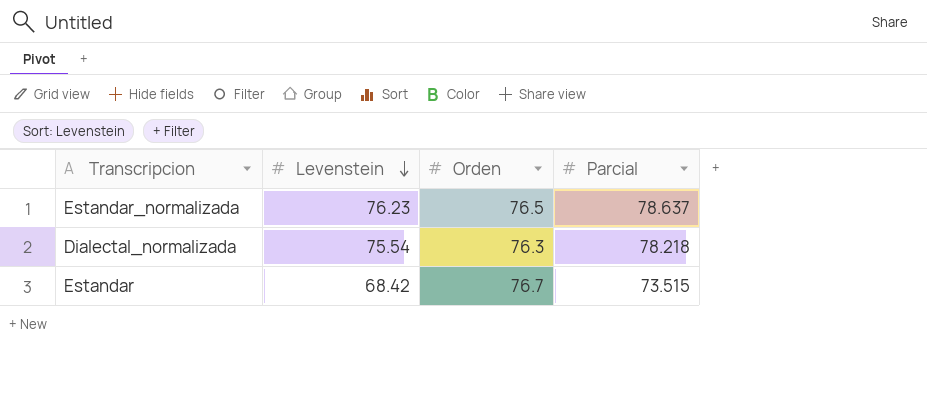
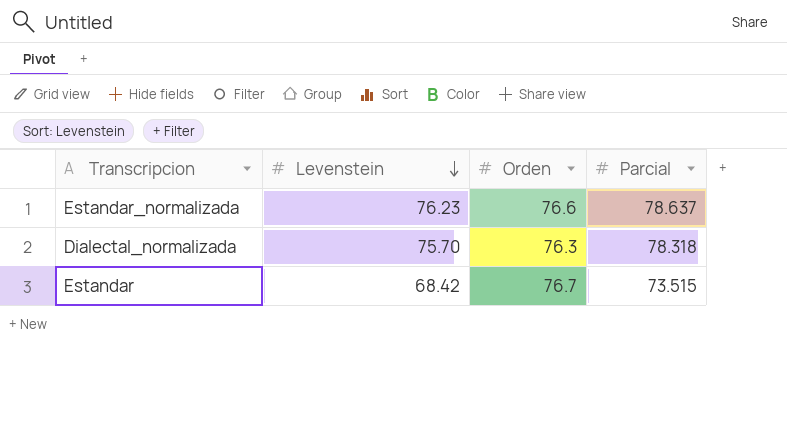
Estandar_normalizada | Orden: 76.5 -> 76.6
Dialectal_normalizada | Levenstein: 75.54 -> 75.70
Dialectal_normalizada | Parcial: 78.218 -> 78.318

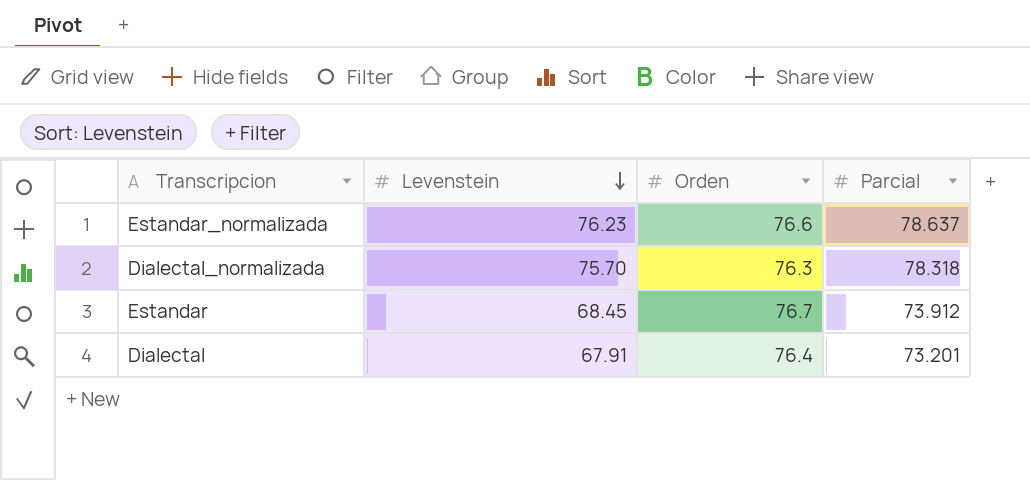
Estandar | Levenstein: 68.42 -> 68.45
Estandar | Parcial: 73.515 -> 73.912
row Dialectal: none -> 67.91 | 76.4 | 73.201

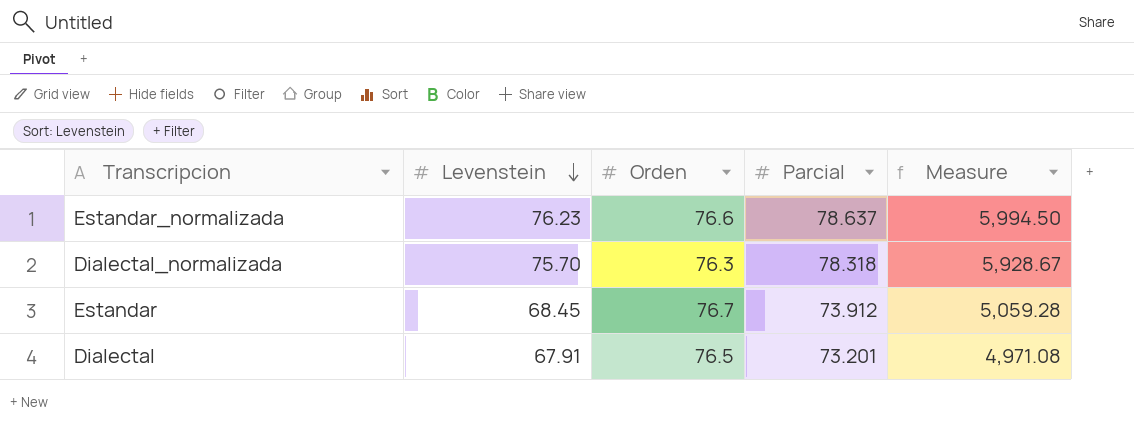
column Measure | formula: none -> [Levenstein] * [Parcial]
Dialectal | Orden: 76.4 -> 76.5

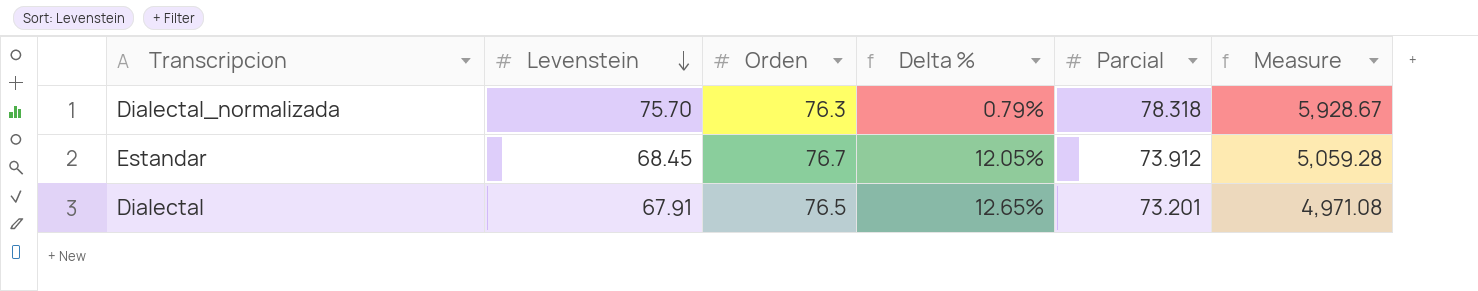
column Delta % | formula: none -> ([Orden] - [Levenstein]) / [Levenstein]
row Estandar_normalizada: 76.23 | 76.6 | 78.637 | 5,994.50 -> none

